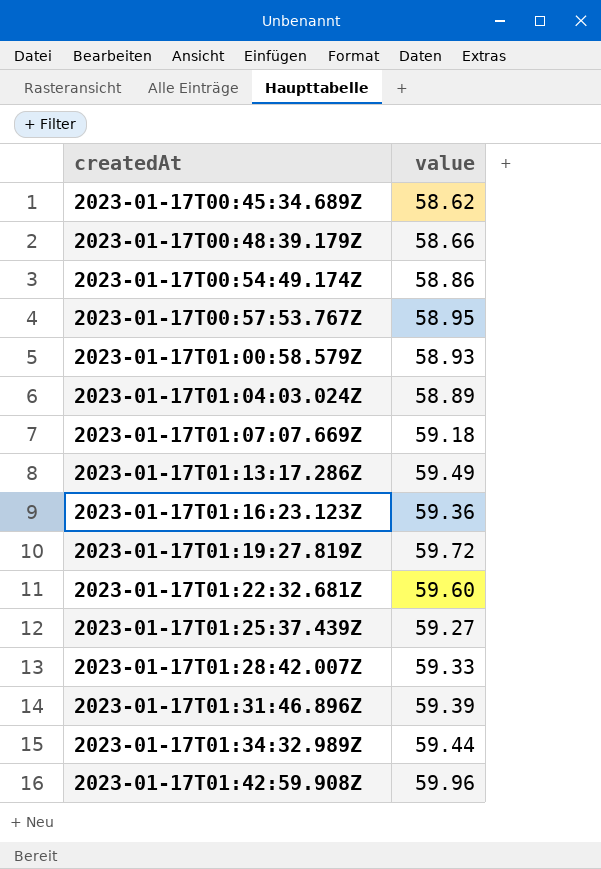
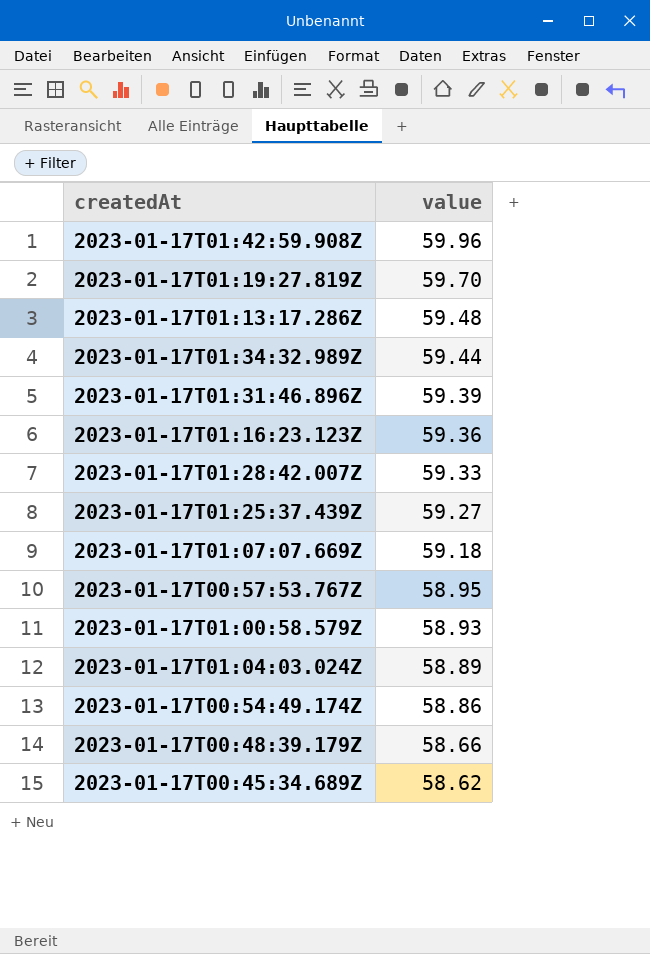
row order: createdAt ascending -> value descending
row 2023-01-17T01:22:32.681Z: 59.60 -> none
2023-01-17T01:19:27.819Z | value: 59.72 -> 59.70
2023-01-17T01:13:17.286Z | value: 59.49 -> 59.48

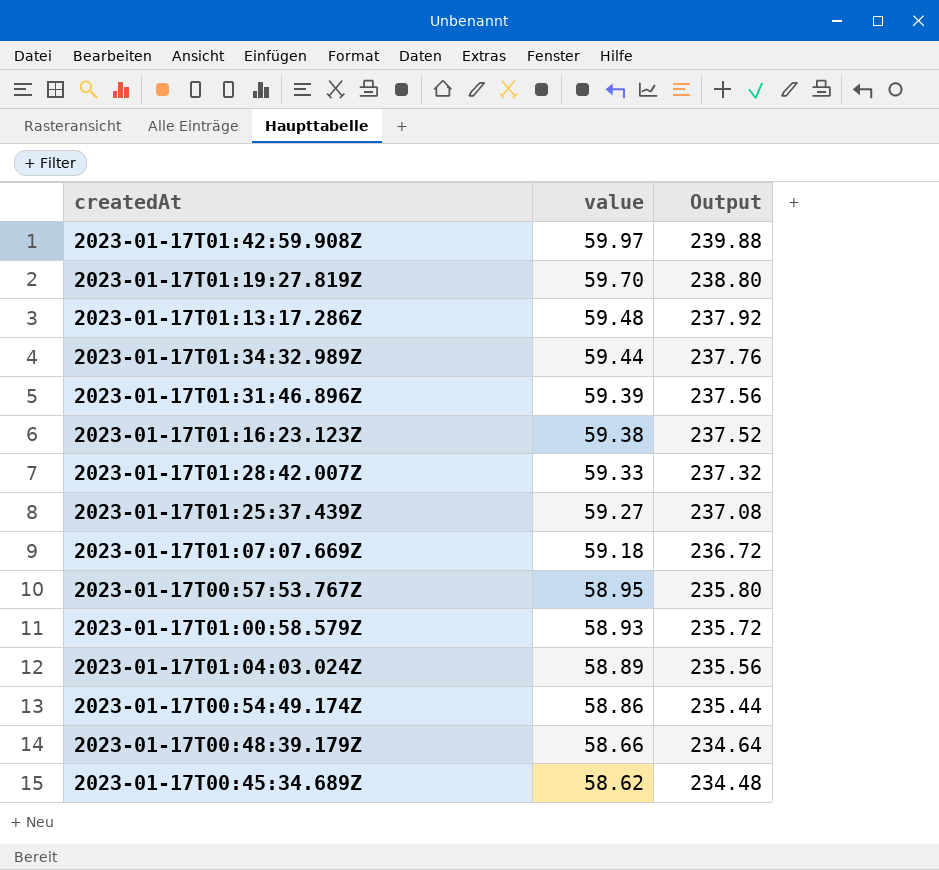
column Output | formula: none -> [value] * 4
2023-01-17T01:42:59.908Z | value: 59.96 -> 59.97
2023-01-17T01:16:23.123Z | value: 59.36 -> 59.38

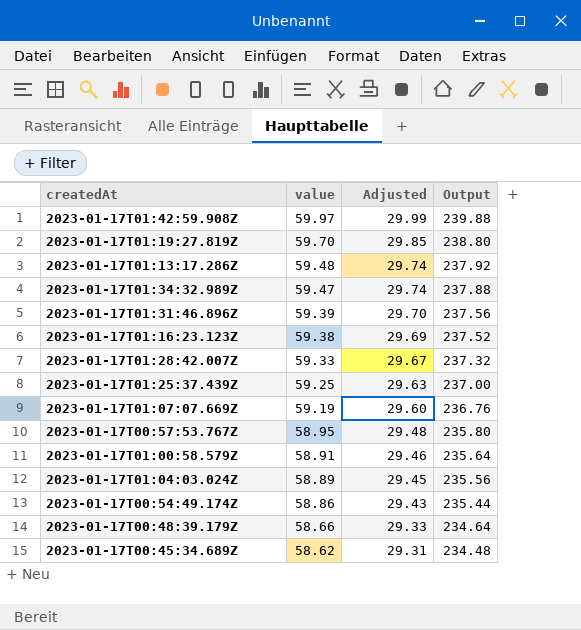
column Adjusted | formula: none -> [value] * 0.5
2023-01-17T01:34:32.989Z | value: 59.44 -> 59.47
2023-01-17T01:34:32.989Z | Output: 237.76 -> 237.88
2023-01-17T01:25:37.439Z | value: 59.27 -> 59.25
2023-01-17T01:25:37.439Z | Output: 237.08 -> 237.00
2023-01-17T01:07:07.669Z | value: 59.18 -> 59.19
2023-01-17T01:07:07.669Z | Output: 236.72 -> 236.76
2023-01-17T01:00:58.579Z | value: 58.93 -> 58.91
2023-01-17T01:00:58.579Z | Output: 235.72 -> 235.64

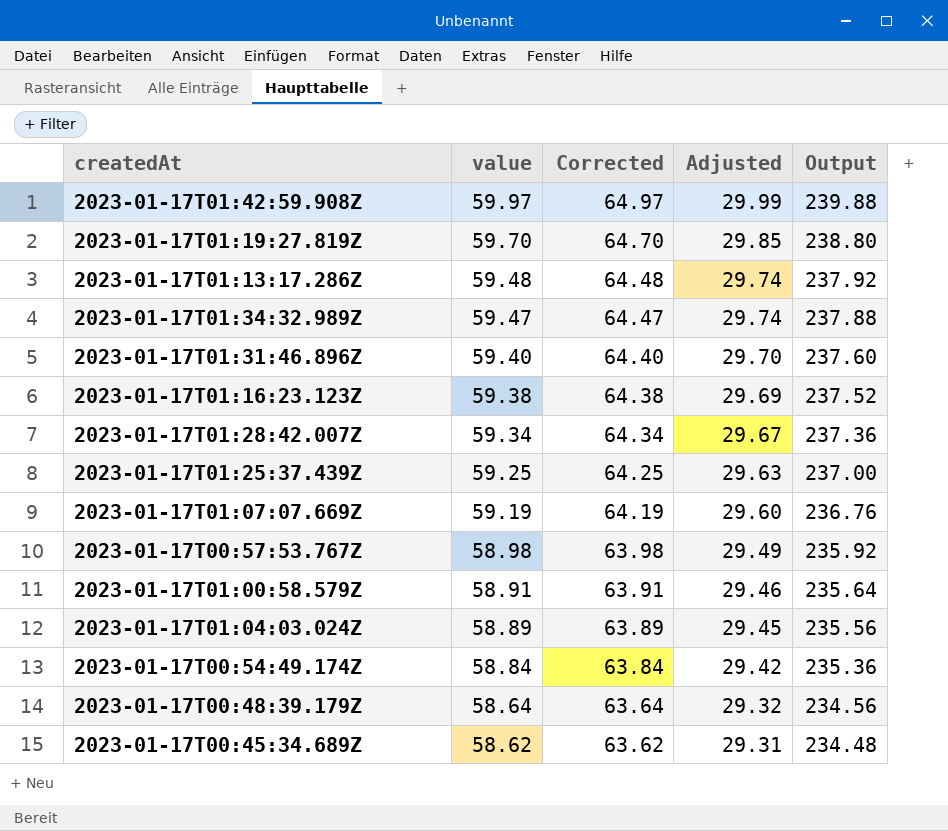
column Corrected | formula: none -> [value] + 5
2023-01-17T01:31:46.896Z | value: 59.39 -> 59.40
2023-01-17T01:31:46.896Z | Output: 237.56 -> 237.60
2023-01-17T01:28:42.007Z | value: 59.33 -> 59.34
2023-01-17T01:28:42.007Z | Output: 237.32 -> 237.36
2023-01-17T00:57:53.767Z | value: 58.95 -> 58.98
2023-01-17T00:57:53.767Z | Adjusted: 29.48 -> 29.49
2023-01-17T00:57:53.767Z | Output: 235.80 -> 235.92
2023-01-17T00:54:49.174Z | value: 58.86 -> 58.84
2023-01-17T00:54:49.174Z | Adjusted: 29.43 -> 29.42
2023-01-17T00:54:49.174Z | Output: 235.44 -> 235.36
2023-01-17T00:48:39.179Z | value: 58.66 -> 58.64
2023-01-17T00:48:39.179Z | Adjusted: 29.33 -> 29.32
2023-01-17T00:48:39.179Z | Output: 234.64 -> 234.56

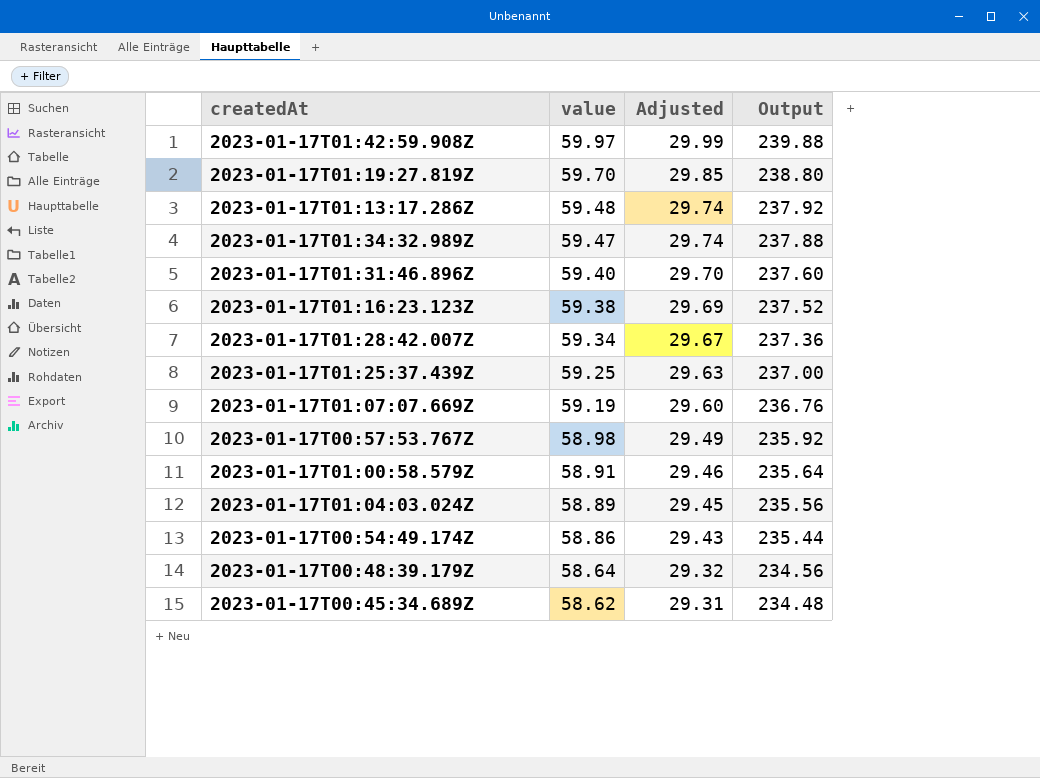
column Corrected | formula: [value] + 5 -> none
2023-01-17T00:54:49.174Z | value: 58.84 -> 58.86
2023-01-17T00:54:49.174Z | Adjusted: 29.42 -> 29.43
2023-01-17T00:54:49.174Z | Output: 235.36 -> 235.44

